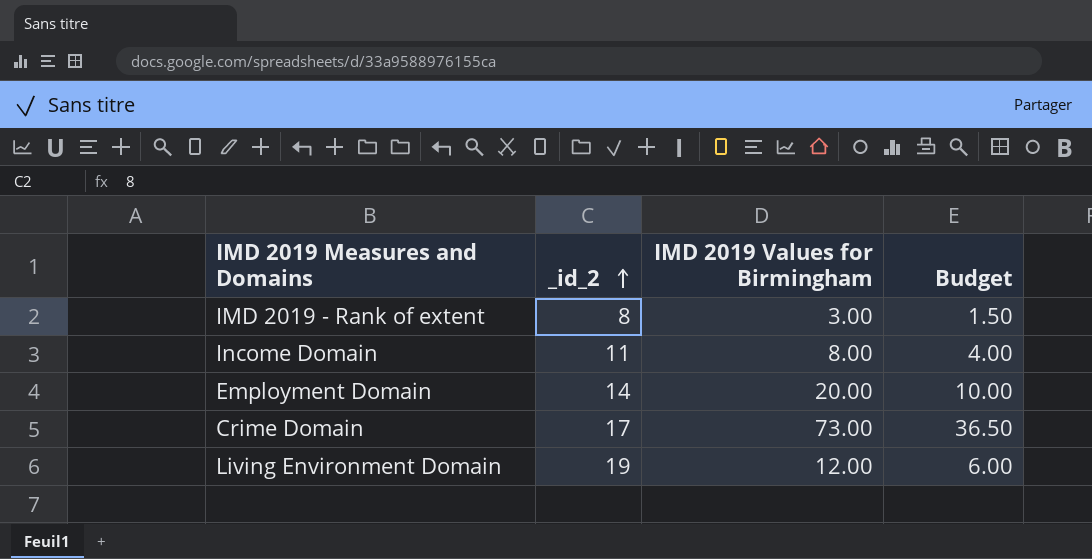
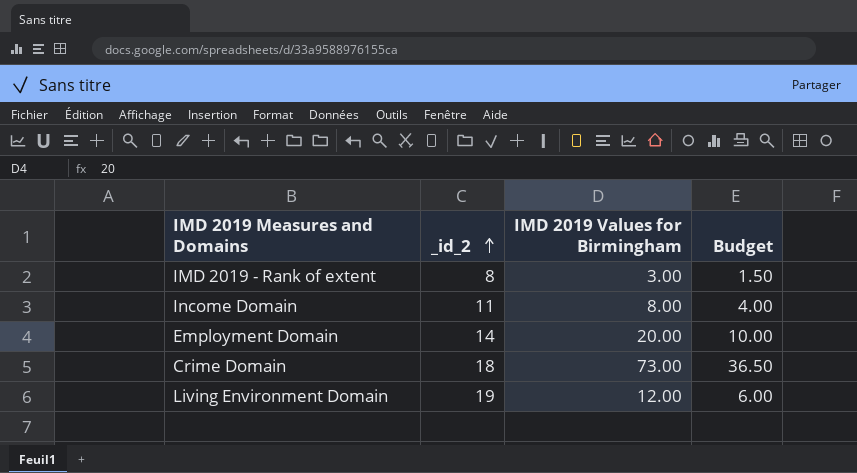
Crime Domain | _id_2: 17 -> 18

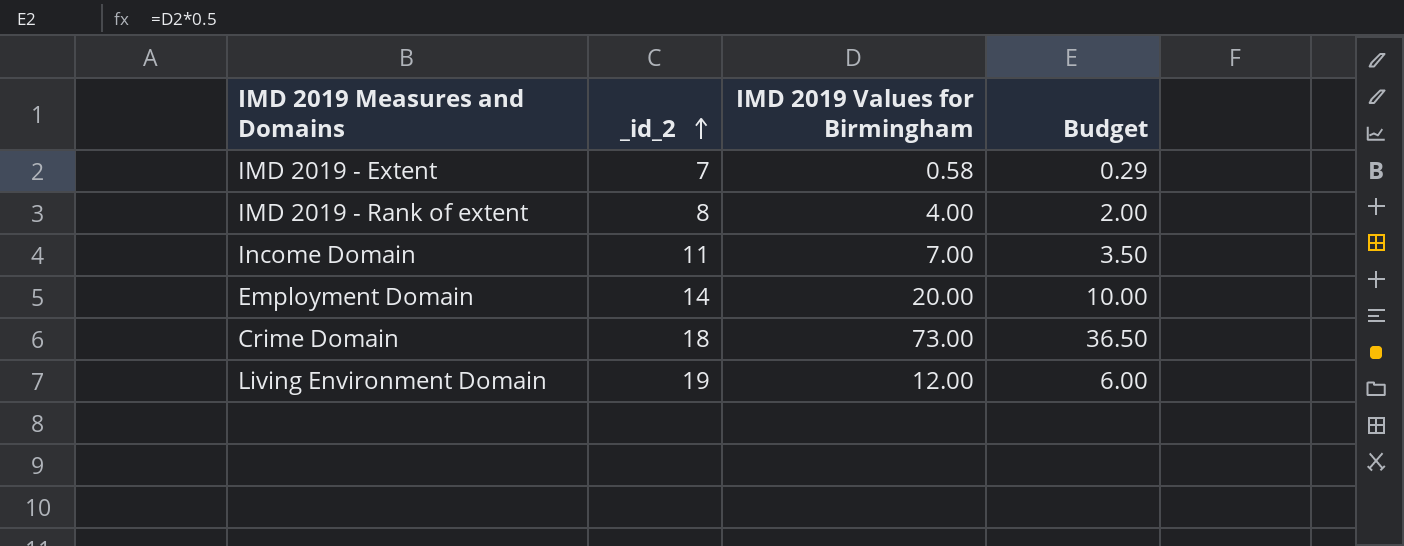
row IMD 2019 - Extent: none -> 7 | 0.58 | 0.29
IMD 2019 - Rank of extent | IMD 2019 Values for Birmingham: 3.00 -> 4.00
IMD 2019 - Rank of extent | Budget: 1.50 -> 2.00
Income Domain | IMD 2019 Values for Birmingham: 8.00 -> 7.00
Income Domain | Budget: 4.00 -> 3.50

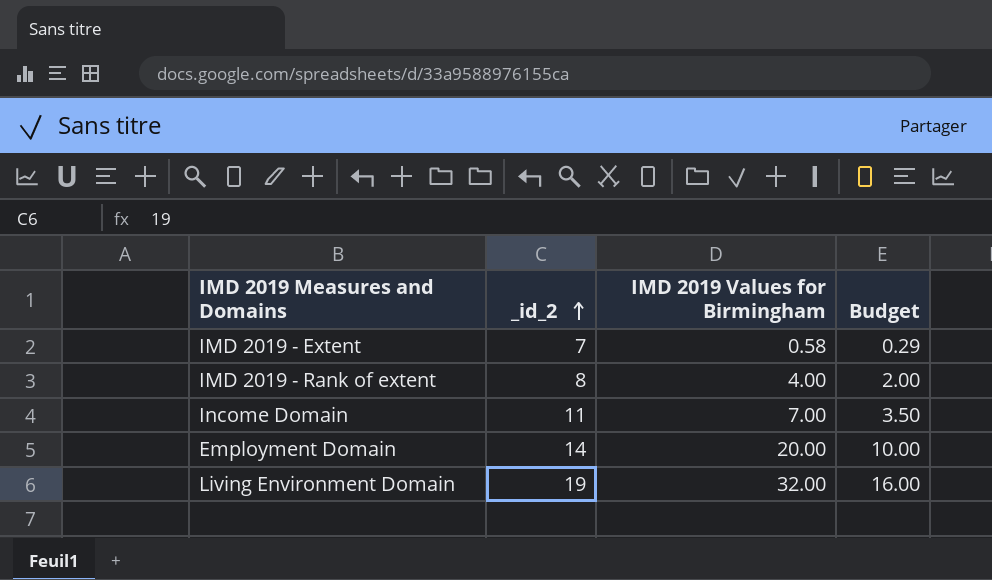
row Crime Domain: 18 | 73.00 | 36.50 -> none
Living Environment Domain | IMD 2019 Values for Birmingham: 12.00 -> 32.00
Living Environment Domain | Budget: 6.00 -> 16.00

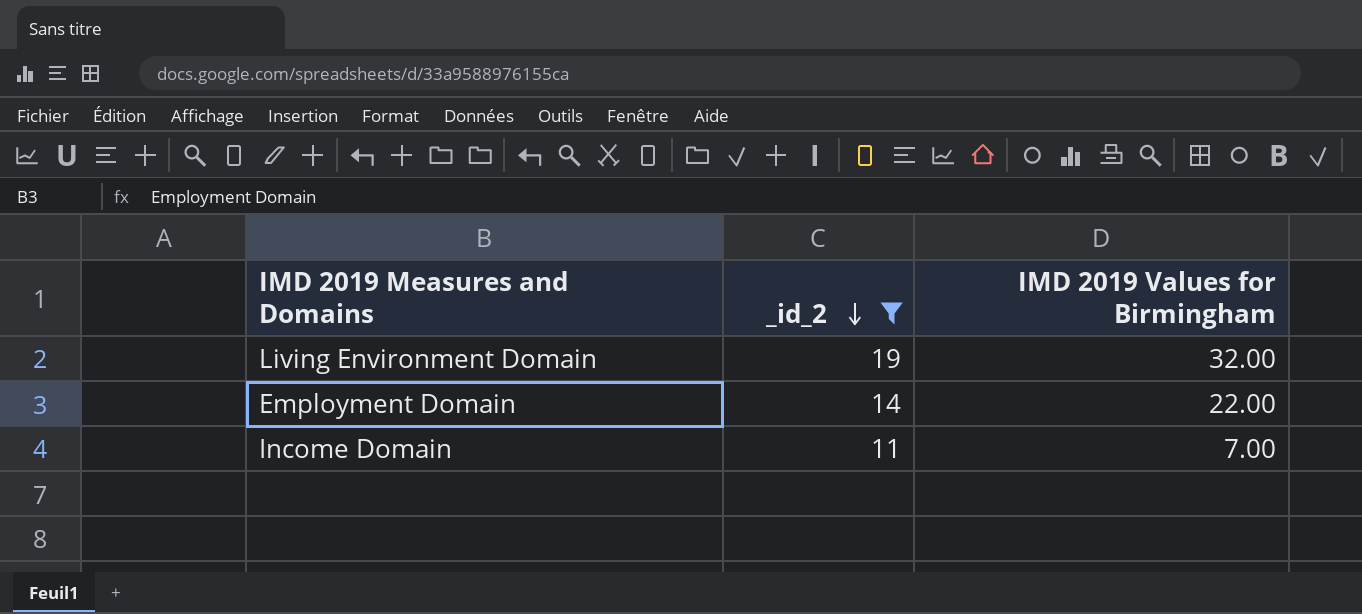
filter: none -> _id_2 >= 11
row order: _id_2 ascending -> _id_2 descending
column Budget | formula: [IMD 2019 Values for Birmingham] * 0.5 -> none
Employment Domain | IMD 2019 Values for Birmingham: 20.00 -> 22.00

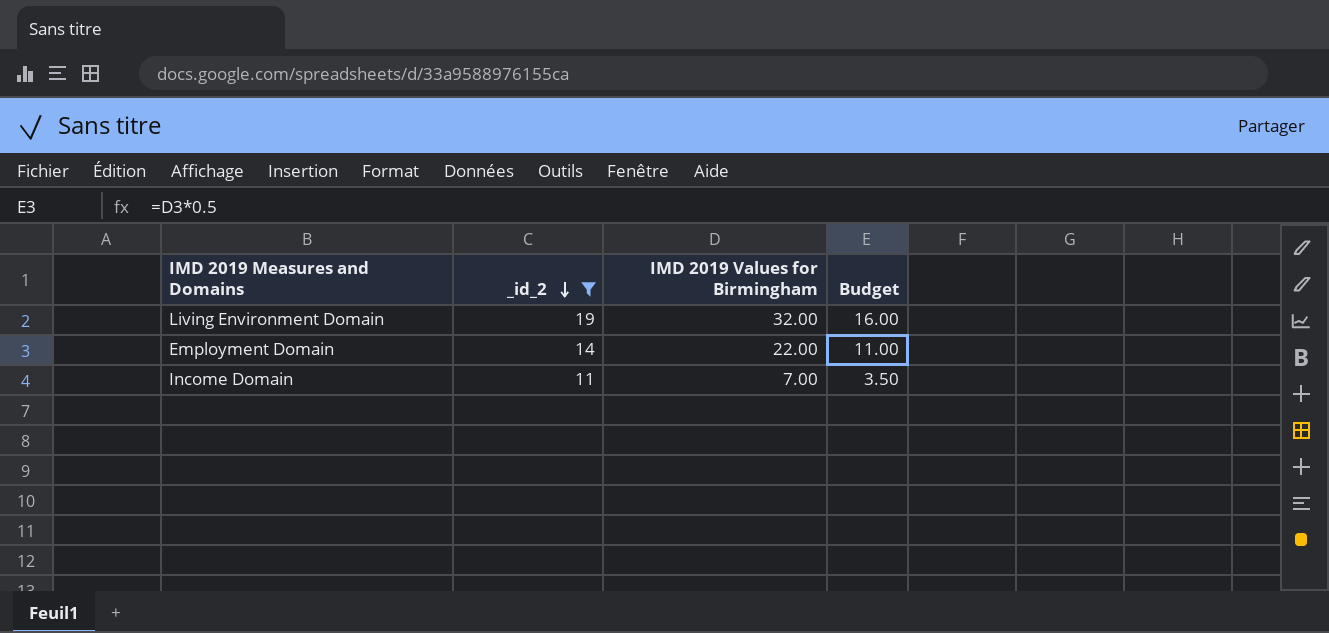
column Budget | formula: none -> [IMD 2019 Values for Birmingham] * 0.5

